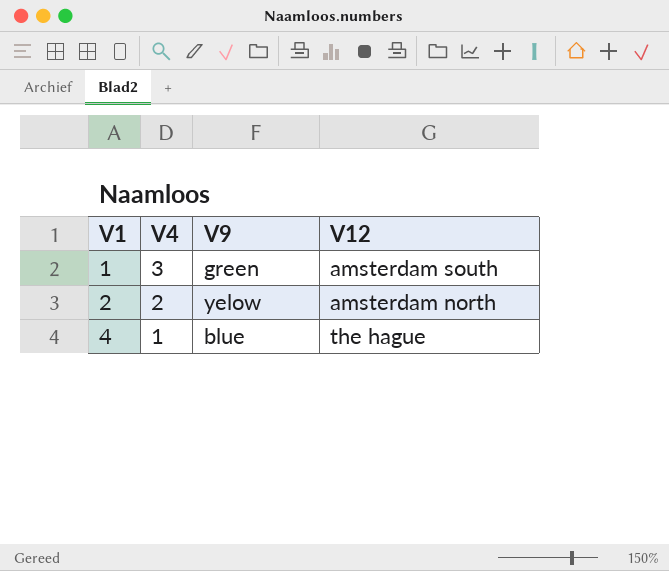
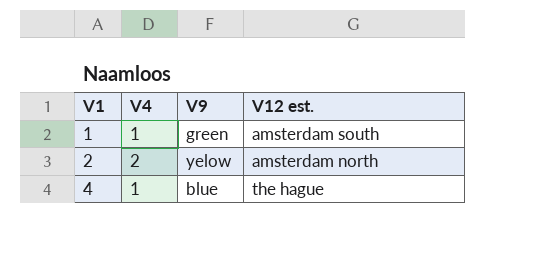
column name: V12 -> V12 est.
1 | V4: 3 -> 1

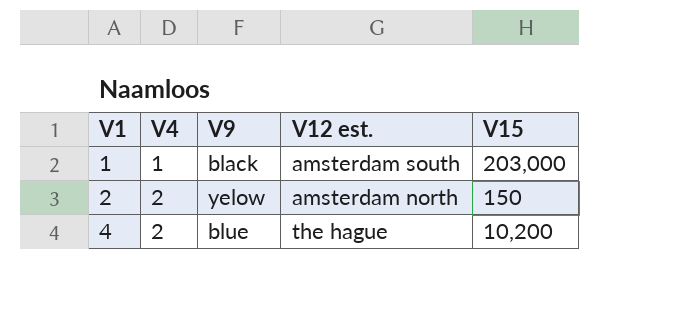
column V15 | position: none -> 5
1 | V9: green -> black
4 | V4: 1 -> 2

